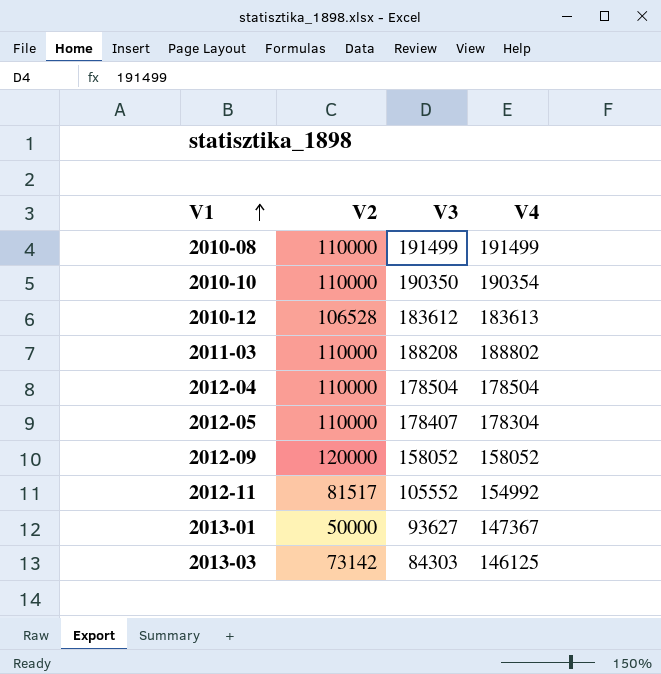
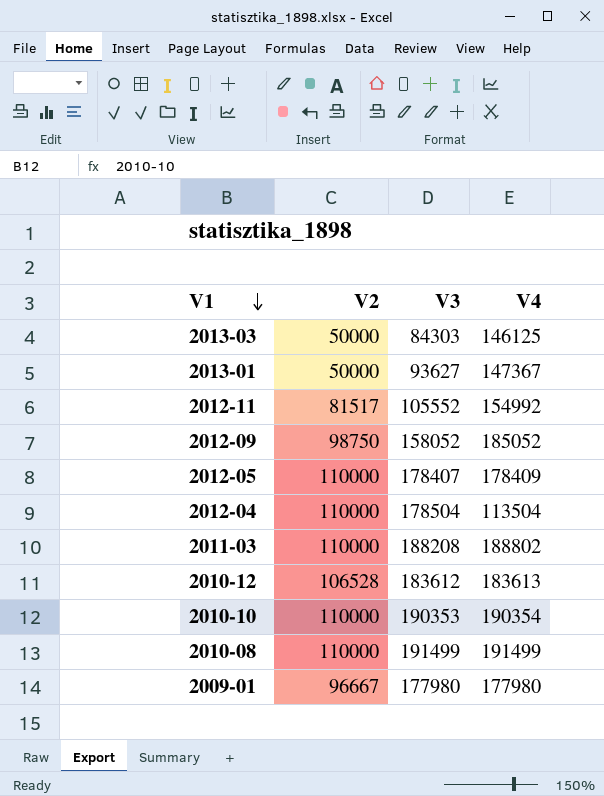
row order: V1 ascending -> V1 descending
2013-03 | V2: 73142 -> 50000
2012-09 | V2: 120000 -> 98750
2012-09 | V4: 158052 -> 185052
2012-05 | V4: 178304 -> 178409
2012-04 | V4: 178504 -> 113504
2010-10 | V3: 190350 -> 190353
row 2009-01: none -> 96667 | 177980 | 177980

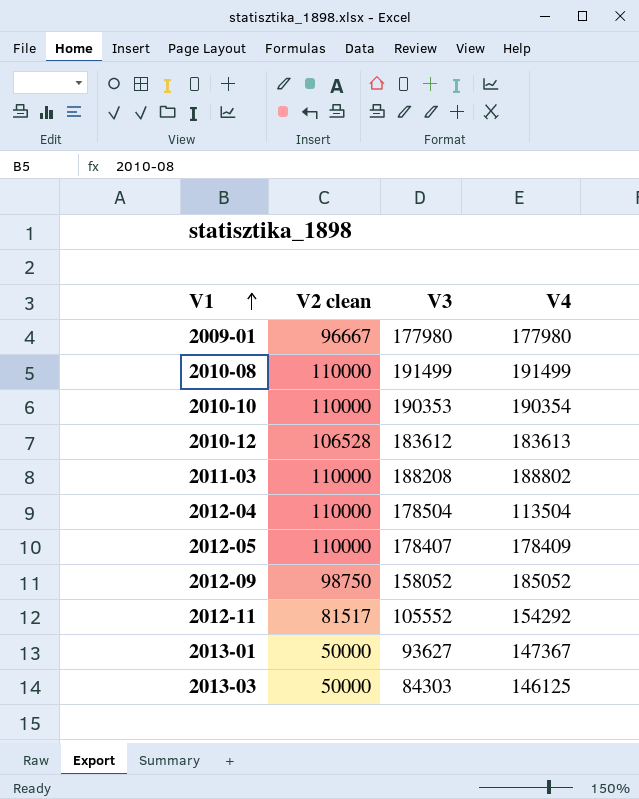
row order: V1 descending -> V1 ascending
column name: V2 -> V2 clean
2012-11 | V4: 154992 -> 154292

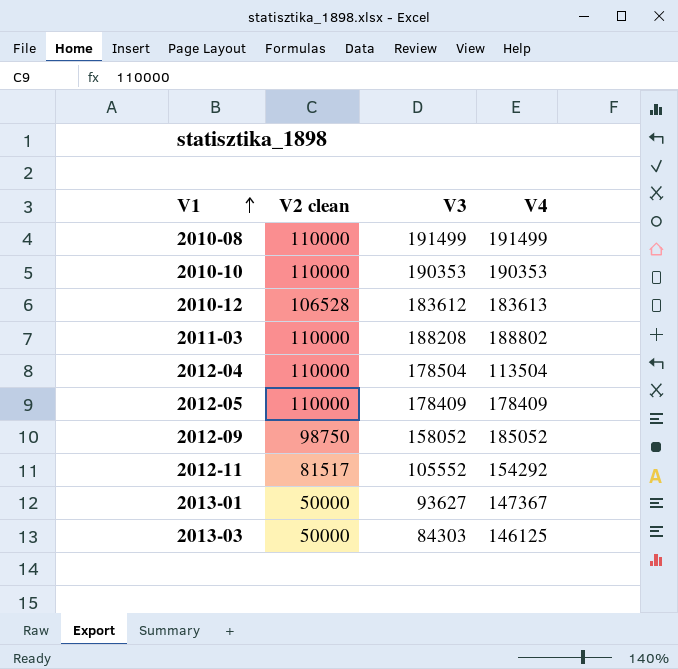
row 2009-01: 96667 | 177980 | 177980 -> none
2010-10 | V4: 190354 -> 190353
2012-05 | V3: 178407 -> 178409

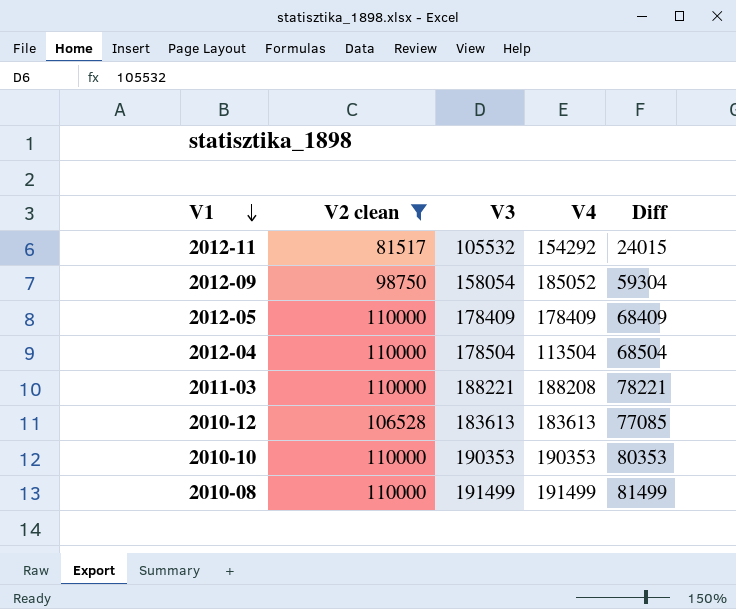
filter: none -> V2 clean != 50000
row order: V1 ascending -> V1 descending
column Diff | formula: none -> [V3] - [V2 clean]
2012-11 | V3: 105552 -> 105532
2012-09 | V3: 158052 -> 158054
2011-03 | V3: 188208 -> 188221
2011-03 | V4: 188802 -> 188208
2010-12 | V3: 183612 -> 183613

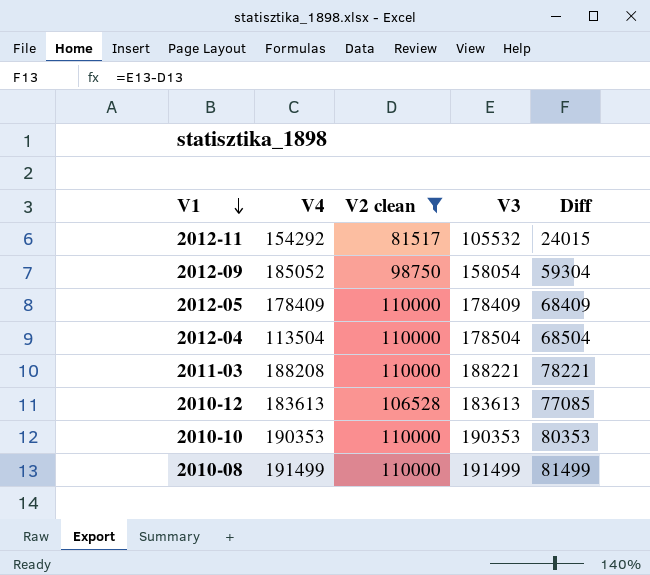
column V4 | position: 4 -> 2

